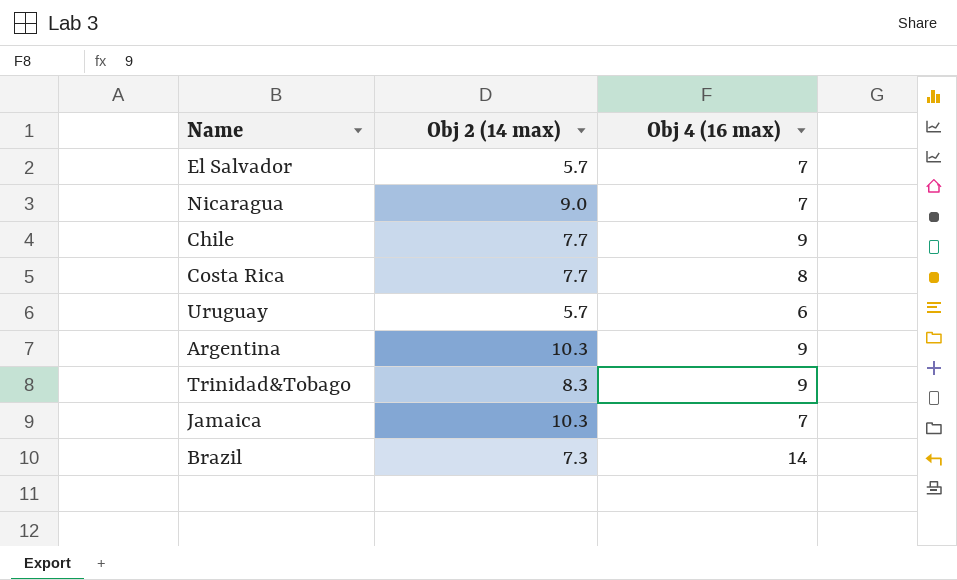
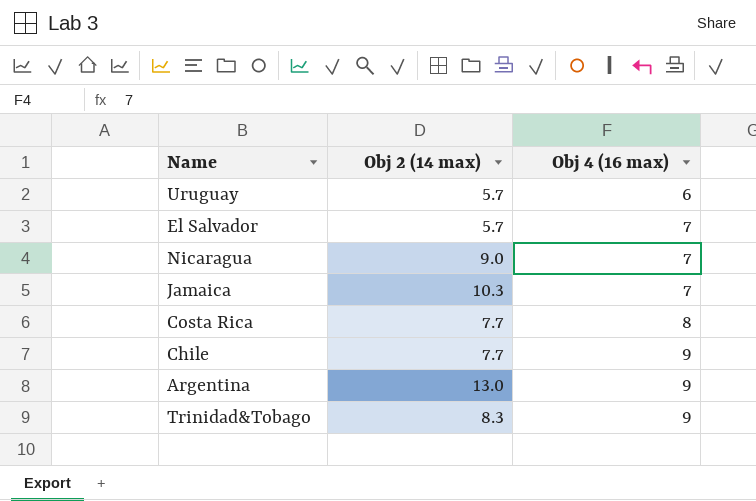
row order: none -> Obj 4 (16 max) ascending
row Brazil: 7.3 | 14 -> none
Argentina | Obj 2 (14 max): 10.3 -> 13.0

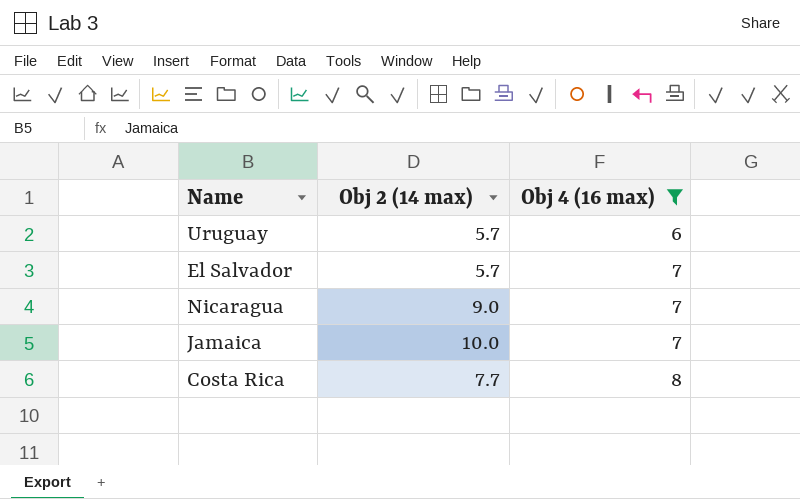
filter: none -> Obj 4 (16 max) != 9
Jamaica | Obj 2 (14 max): 10.3 -> 10.0

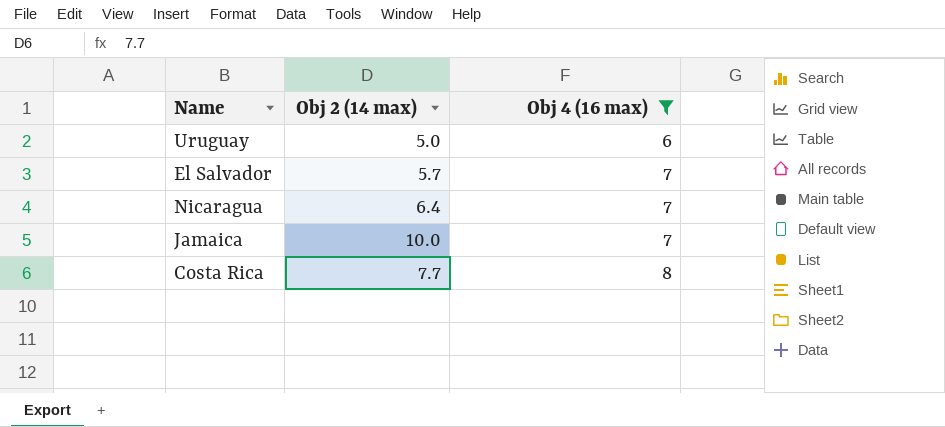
Uruguay | Obj 2 (14 max): 5.7 -> 5.0
Nicaragua | Obj 2 (14 max): 9.0 -> 6.4

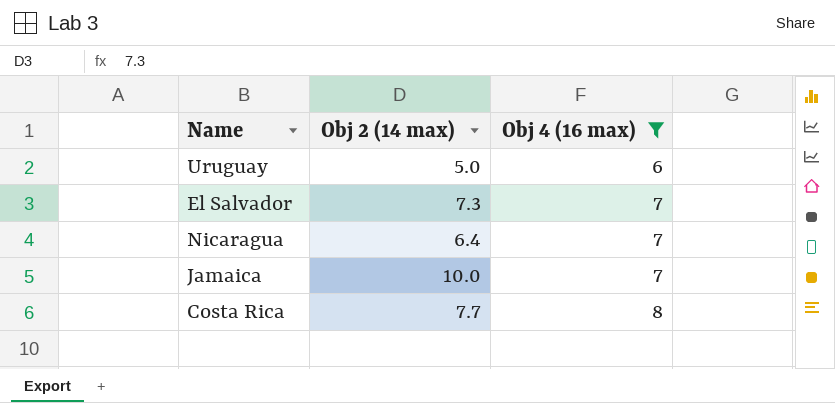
El Salvador | Obj 2 (14 max): 5.7 -> 7.3

